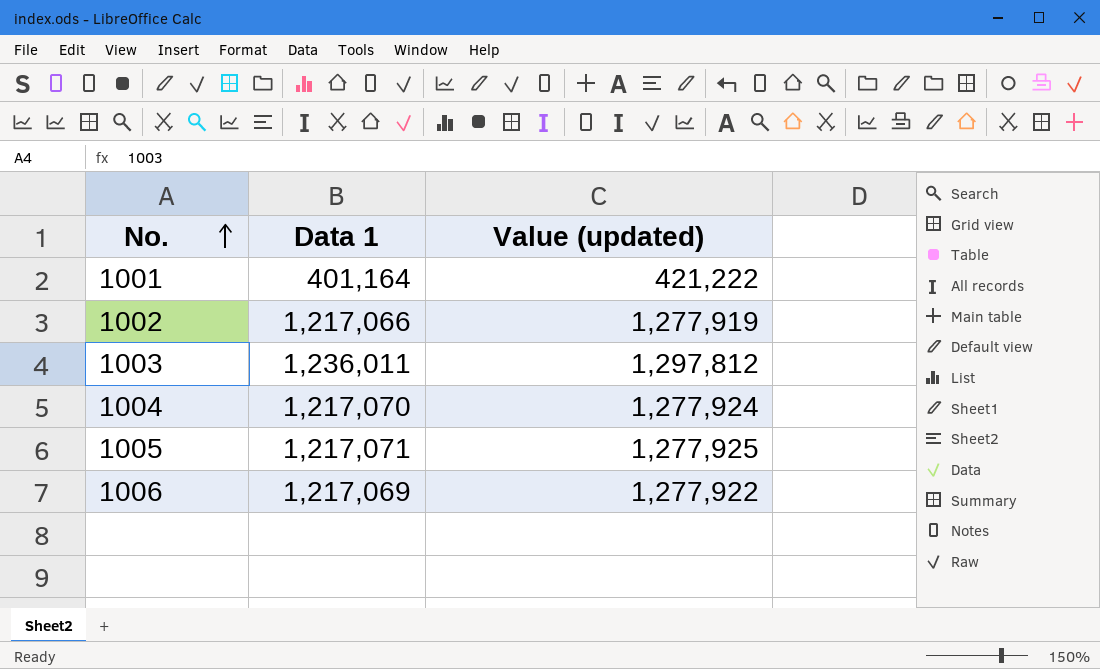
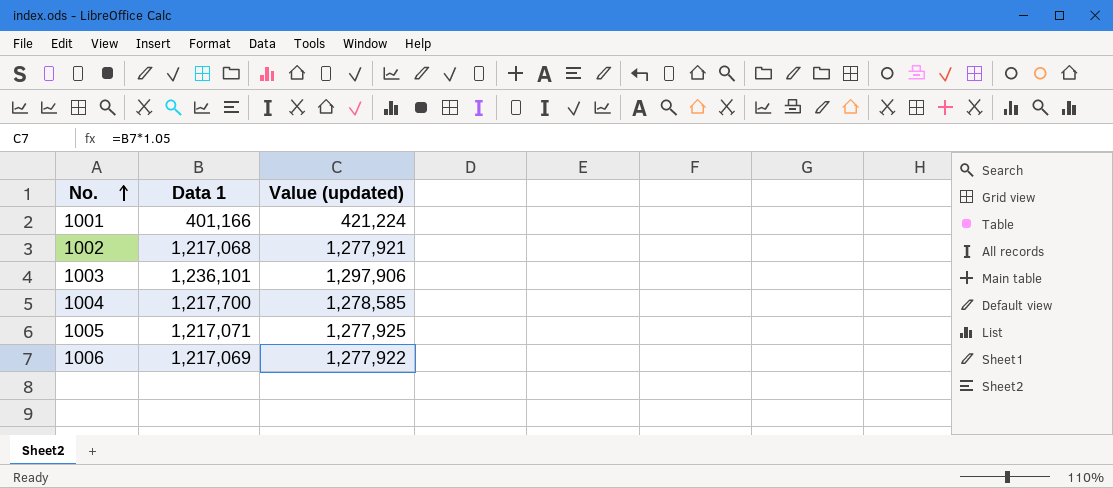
1001 | Data 1: 401,164 -> 401,166
1001 | Value (updated): 421,222 -> 421,224
1002 | Data 1: 1,217,066 -> 1,217,068
1002 | Value (updated): 1,277,919 -> 1,277,921
1003 | Data 1: 1,236,011 -> 1,236,101
1003 | Value (updated): 1,297,812 -> 1,297,906
1004 | Data 1: 1,217,070 -> 1,217,700
1004 | Value (updated): 1,277,924 -> 1,278,585

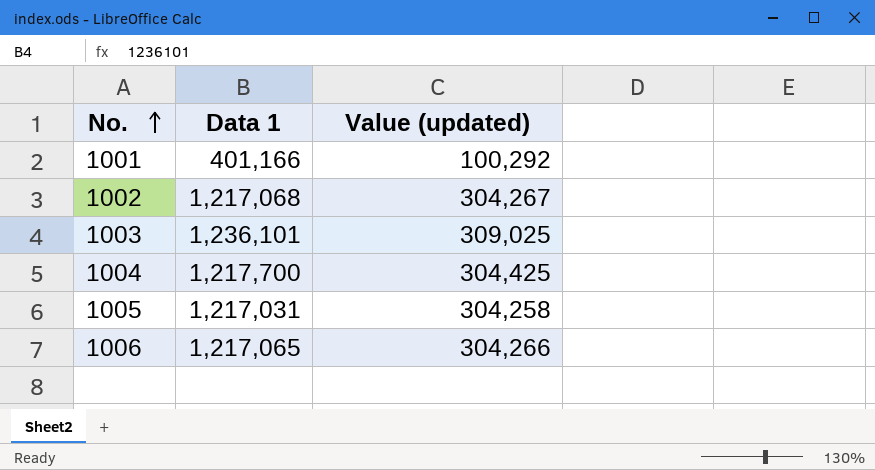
column Value (updated) | formula: [Data 1] * 1.05 -> [Data 1] * 0.25
1005 | Data 1: 1,217,071 -> 1,217,031
1006 | Data 1: 1,217,069 -> 1,217,065

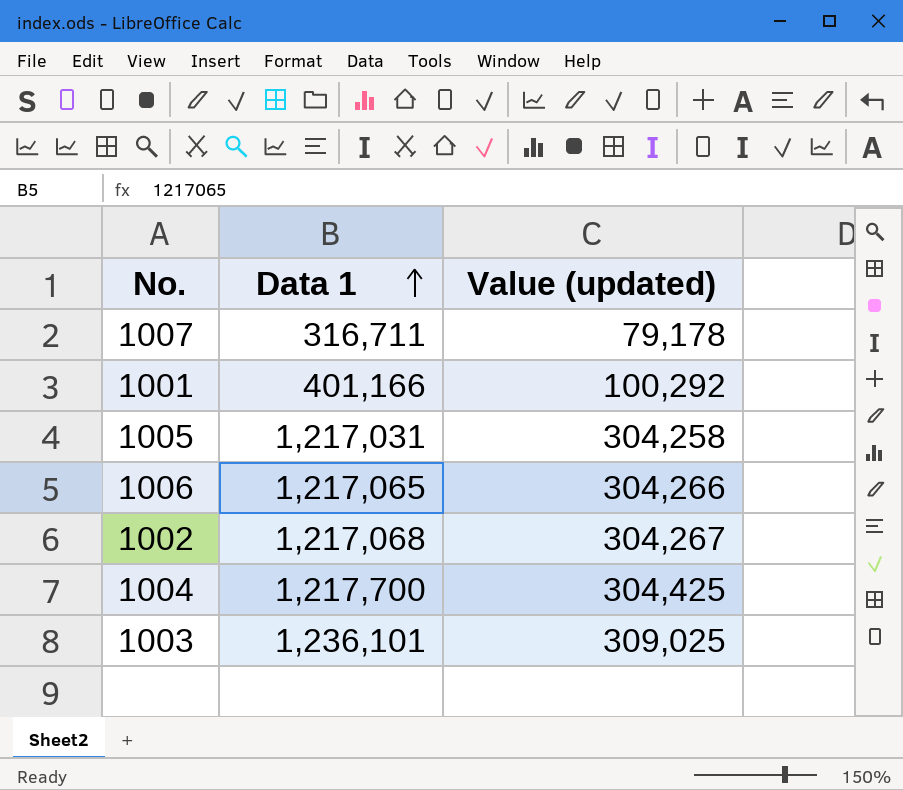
row order: No. ascending -> Data 1 ascending
row 1007: none -> 316,711 | 79,178

